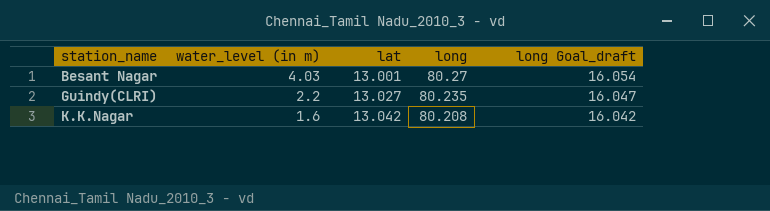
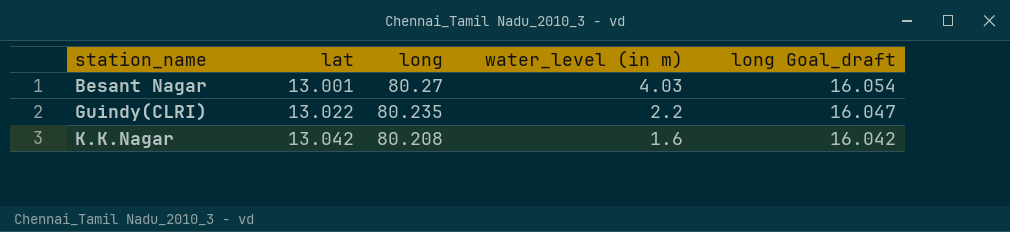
column water_level (in m) | position: 2 -> 4
Guindy(CLRI) | lat: 13.027 -> 13.022

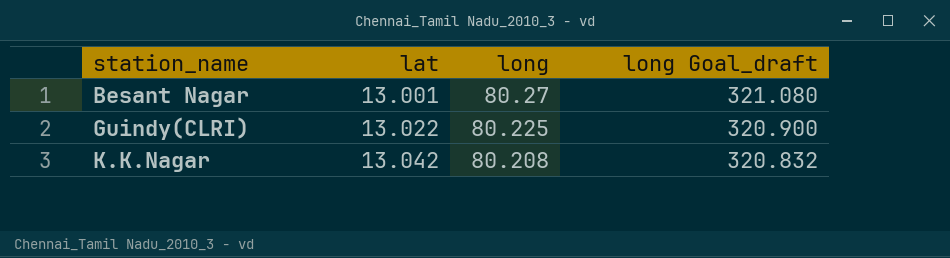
column water_level (in m) | position: 4 -> none
column long Goal_draft | formula: [long] * 0.2 -> [long] * 4
Guindy(CLRI) | long: 80.235 -> 80.225

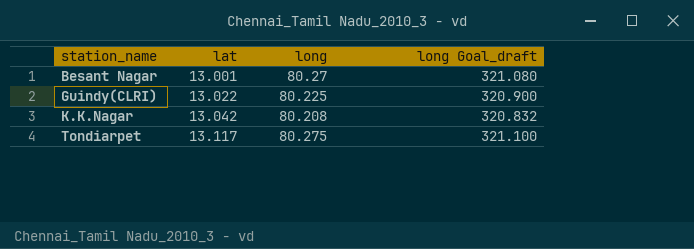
row Tondiarpet: none -> 13.117 | 80.275 | 321.100

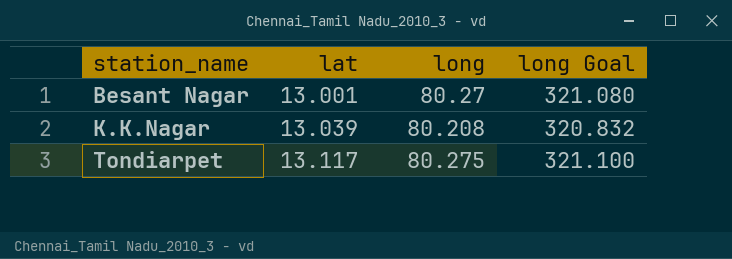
column name: long Goal_draft -> long Goal
row Guindy(CLRI): 13.022 | 80.225 | 320.900 -> none
K.K.Nagar | lat: 13.042 -> 13.039

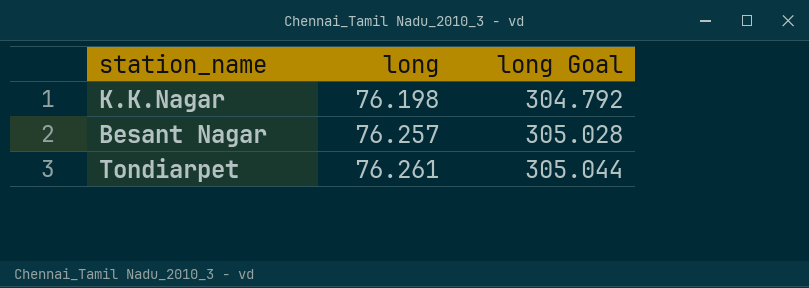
row order: station_name ascending -> long ascending
column lat | position: 2 -> none
K.K.Nagar | long: 80.208 -> 76.198
K.K.Nagar | long Goal: 320.832 -> 304.792
Besant Nagar | long: 80.27 -> 76.257
Besant Nagar | long Goal: 321.080 -> 305.028
Tondiarpet | long: 80.275 -> 76.261
Tondiarpet | long Goal: 321.100 -> 305.044

